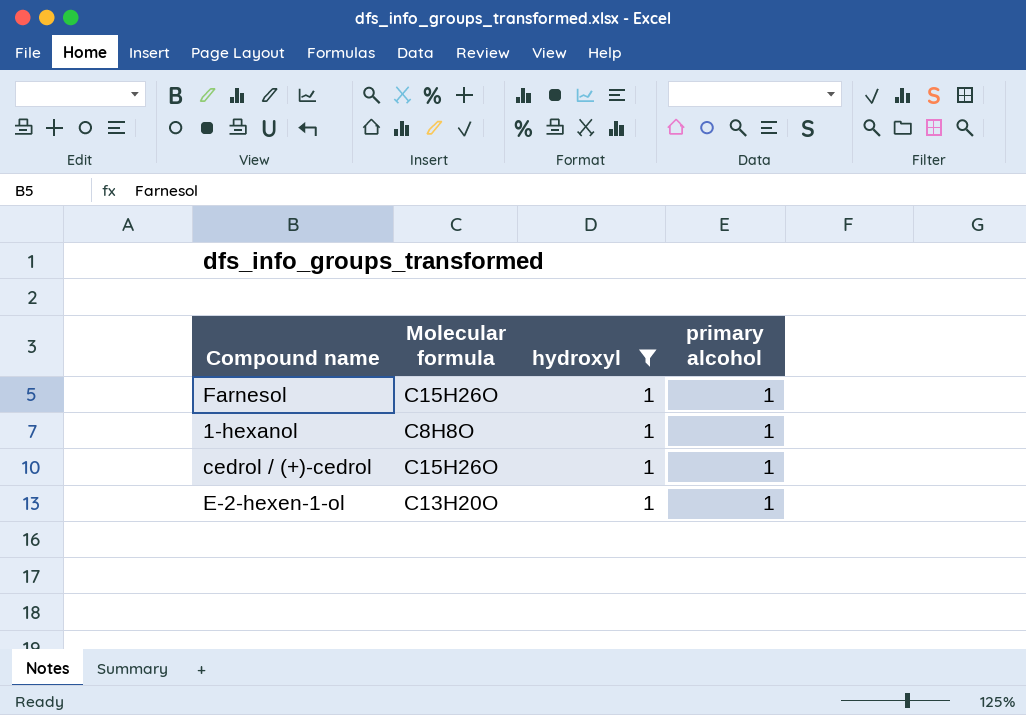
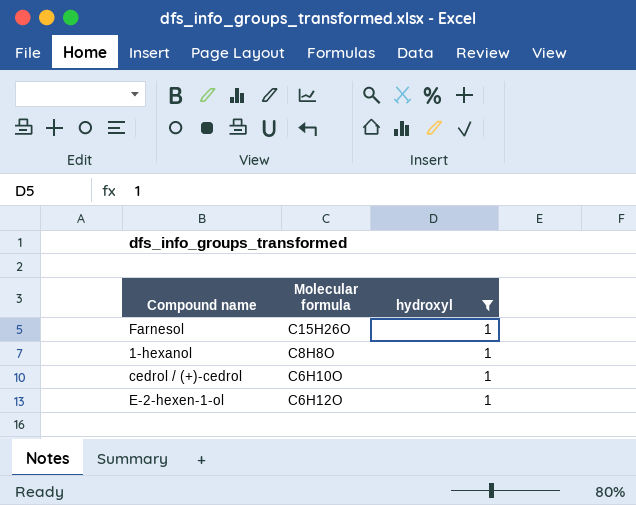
column primary alcohol | position: 4 -> none
cedrol / (+)-cedrol | Molecular formula: C15H26O -> C6H10O
E-2-hexen-1-ol | Molecular formula: C13H20O -> C6H12O

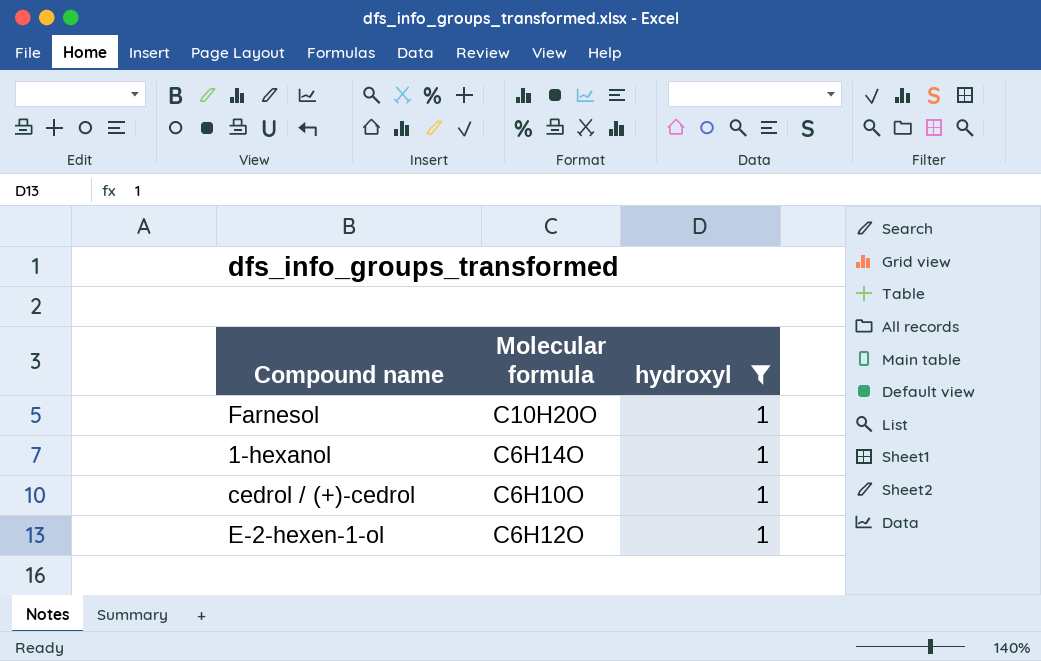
Farnesol | Molecular formula: C15H26O -> C10H20O
1-hexanol | Molecular formula: C8H8O -> C6H14O

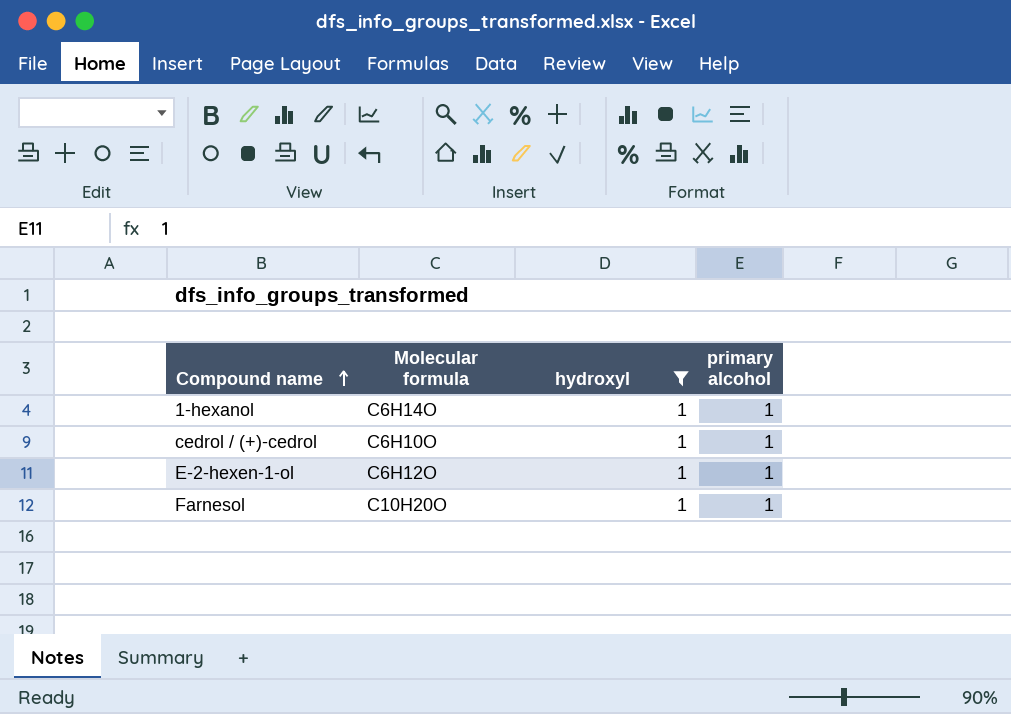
row order: none -> Compound name ascending
column primary alcohol | position: none -> 4

